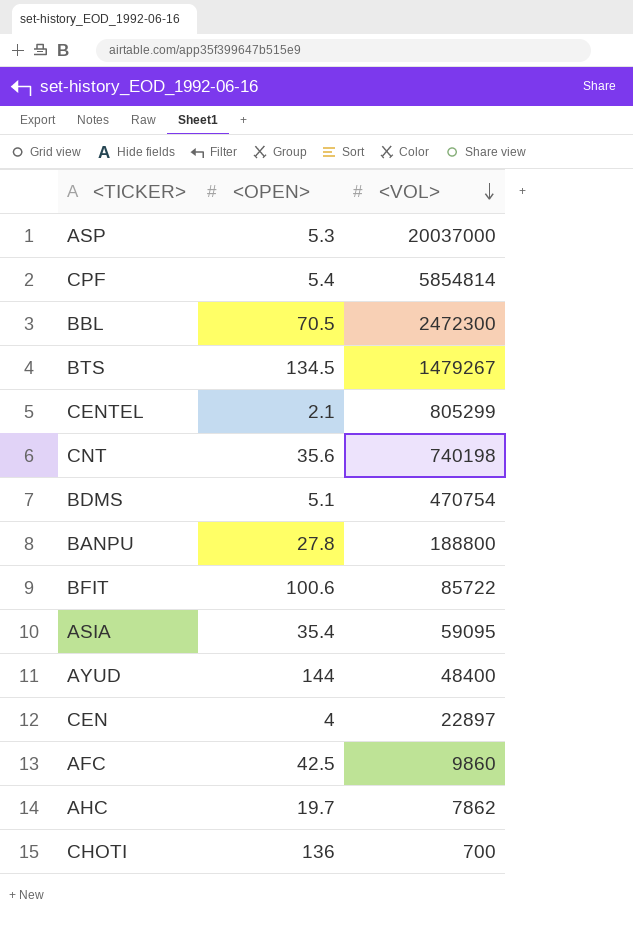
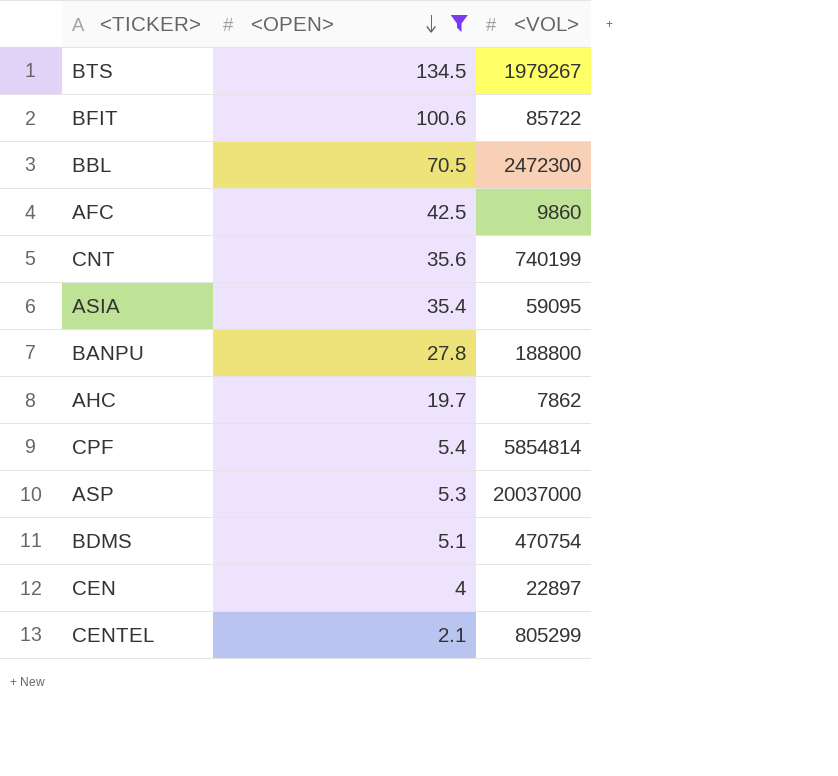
filter: none -> <OPEN> <= 134.5
row order: <VOL> descending -> <OPEN> descending
BTS | <VOL>: 1479267 -> 1979267
CNT | <VOL>: 740198 -> 740199

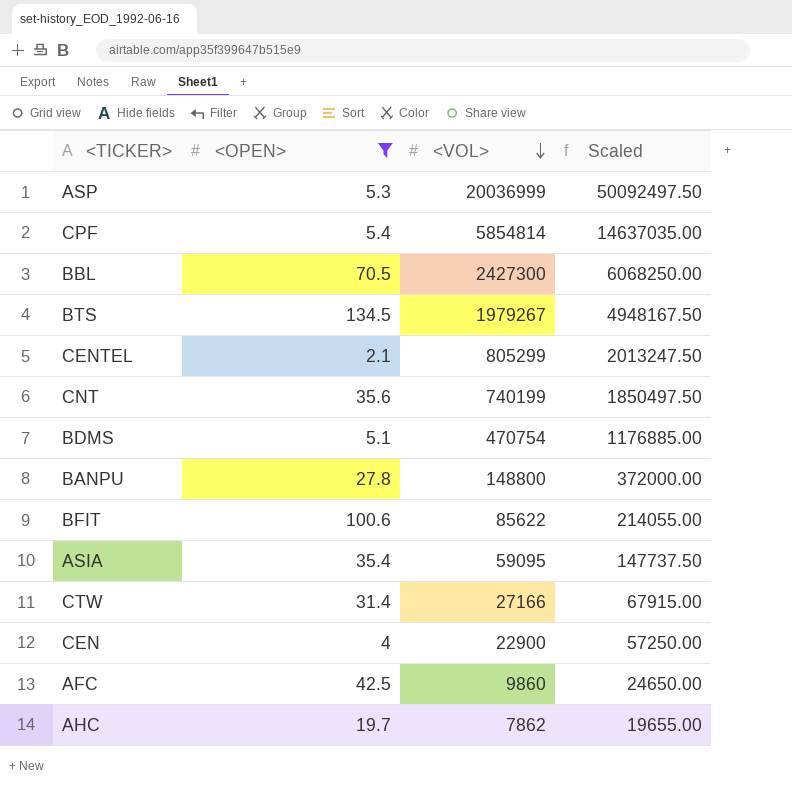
row order: <OPEN> descending -> <VOL> descending
column Scaled | formula: none -> [<VOL>] * 2.5
ASP | <VOL>: 20037000 -> 20036999
BBL | <VOL>: 2472300 -> 2427300
BANPU | <VOL>: 188800 -> 148800
BFIT | <VOL>: 85722 -> 85622
row CTW: none -> 31.4 | 27166 | 67915.00
CEN | <VOL>: 22897 -> 22900

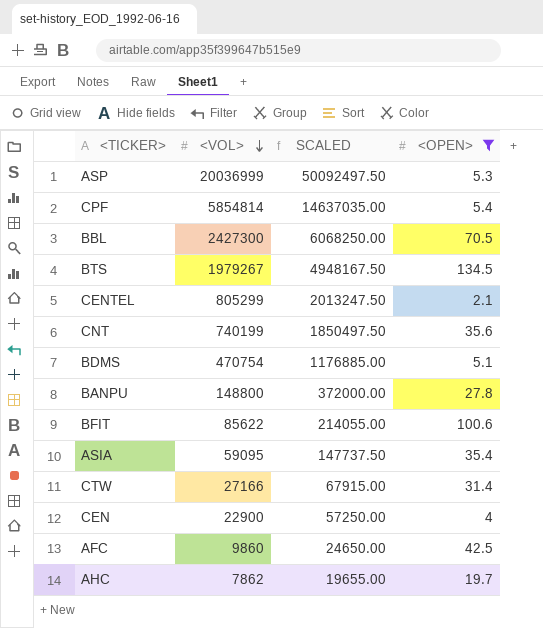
column name: Scaled -> SCALED
column <OPEN> | position: 2 -> 4

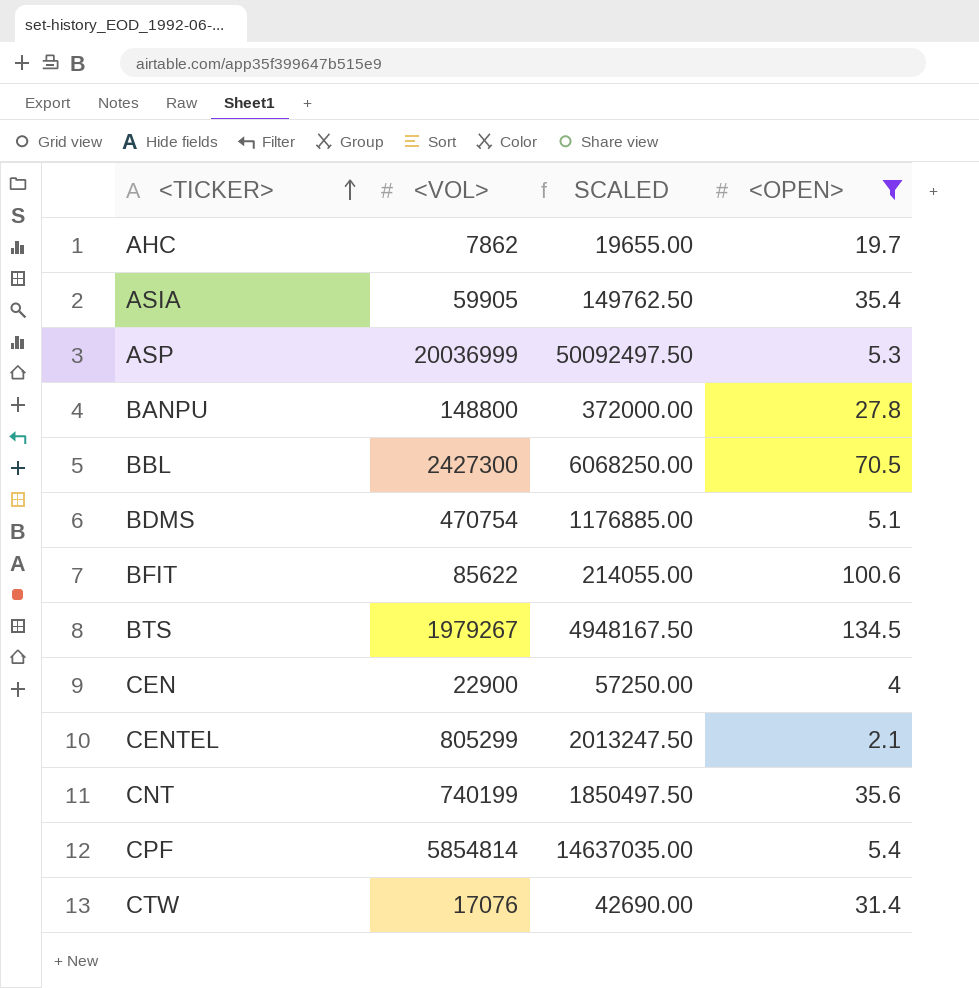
row order: <VOL> descending -> <TICKER> ascending
row AFC: 9860 | 24650.00 | 42.5 -> none
ASIA | <VOL>: 59095 -> 59905
ASIA | SCALED: 147737.50 -> 149762.50
CTW | <VOL>: 27166 -> 17076
CTW | SCALED: 67915.00 -> 42690.00

